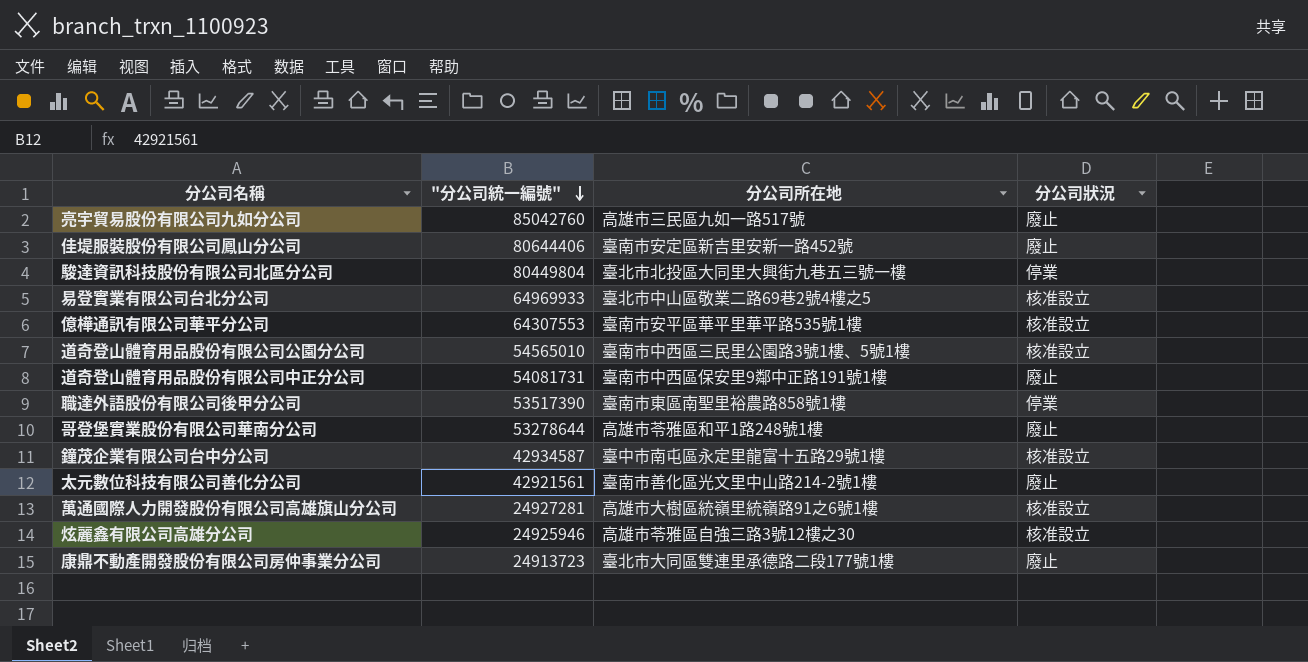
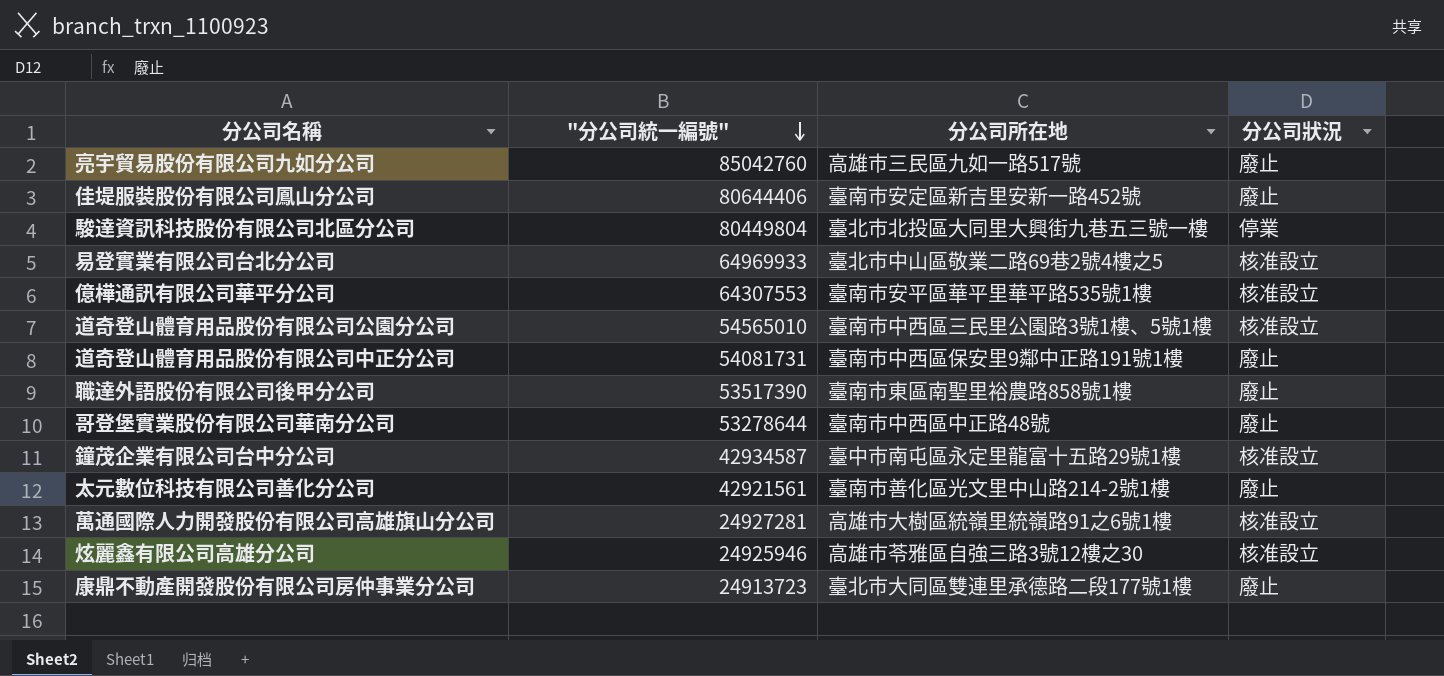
職達外語股份有限公司後甲分公司 | 分公司狀況: 停業 -> 廢止
哥登堡實業股份有限公司華南分公司 | 分公司所在地: 高雄市苓雅區和平1路248號1樓 -> 臺南市中西區中正路48號

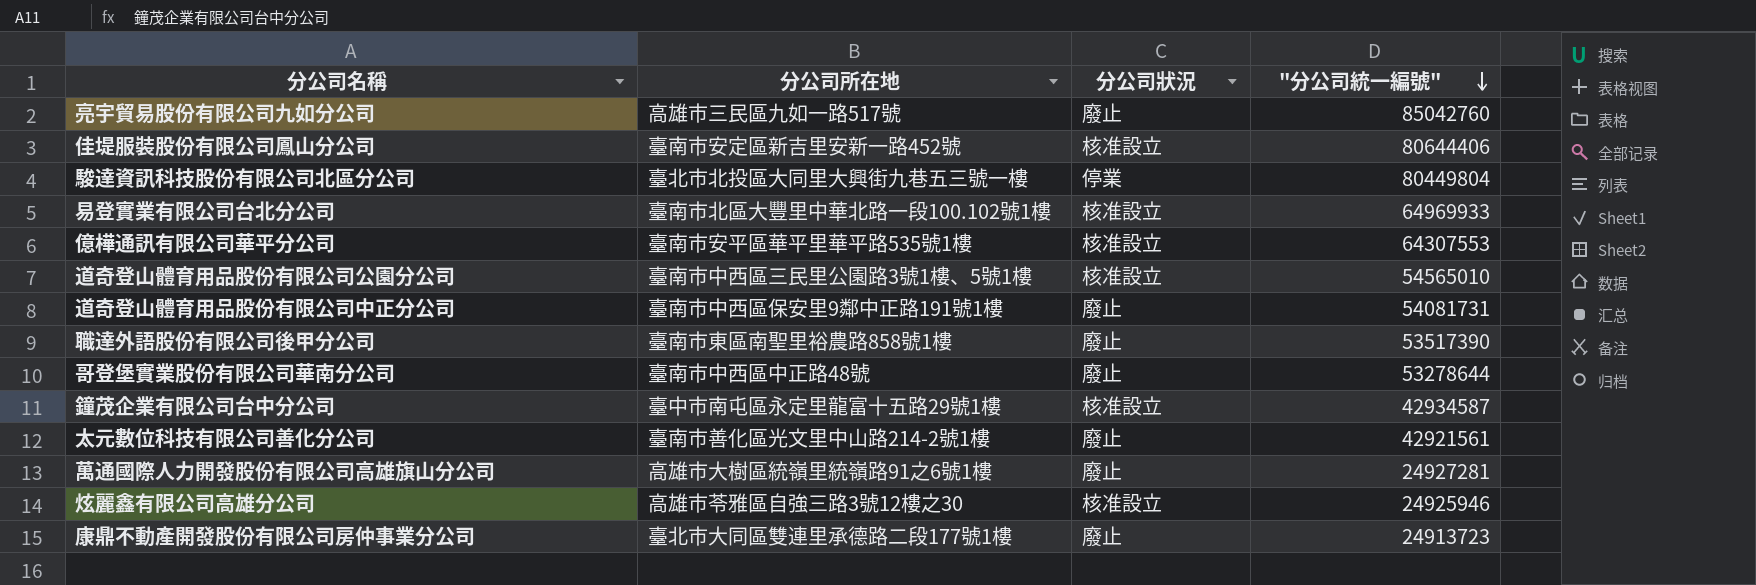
column "分公司統一編號" | position: 2 -> 4
佳堤服裝股份有限公司鳳山分公司 | 分公司狀況: 廢止 -> 核准設立
易登實業有限公司台北分公司 | 分公司所在地: 臺北市中山區敬業二路69巷2號4樓之5 -> 臺南市北區大豐里中華北路一段100.102號1樓
萬通國際人力開發股份有限公司高雄旗山分公司 | 分公司狀況: 核准設立 -> 廢止

